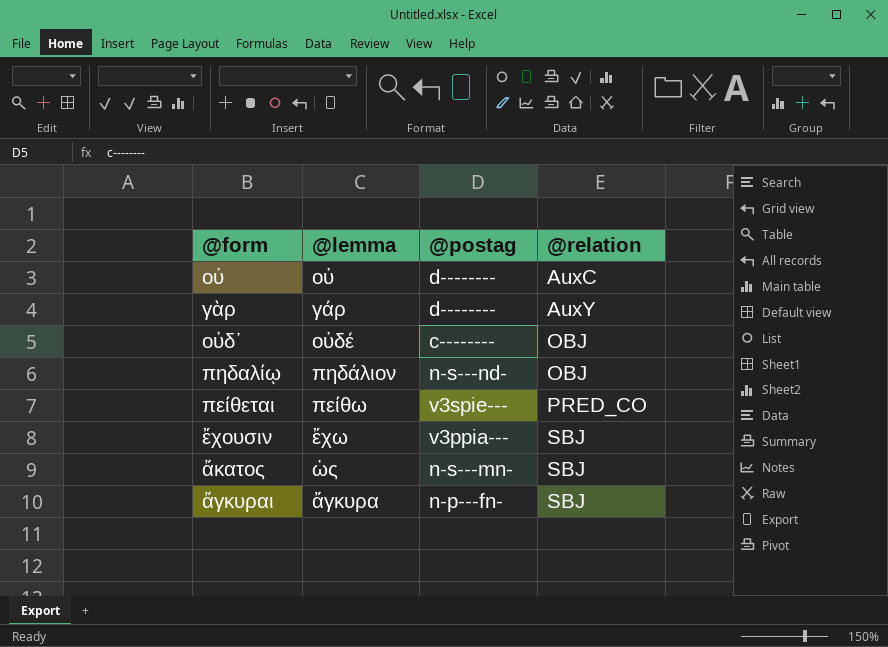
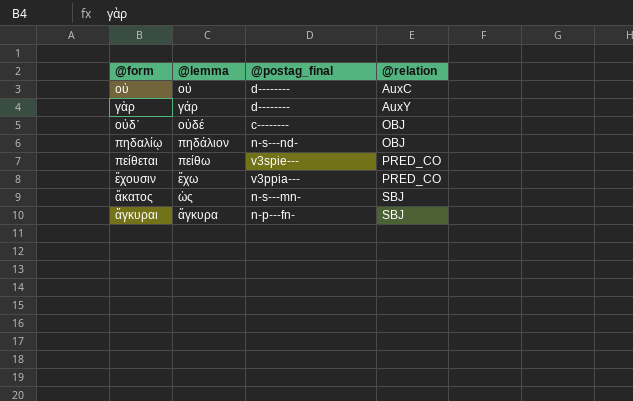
column name: @postag -> @postag_final
ἔχουσιν | @relation: SBJ -> PRED_CO

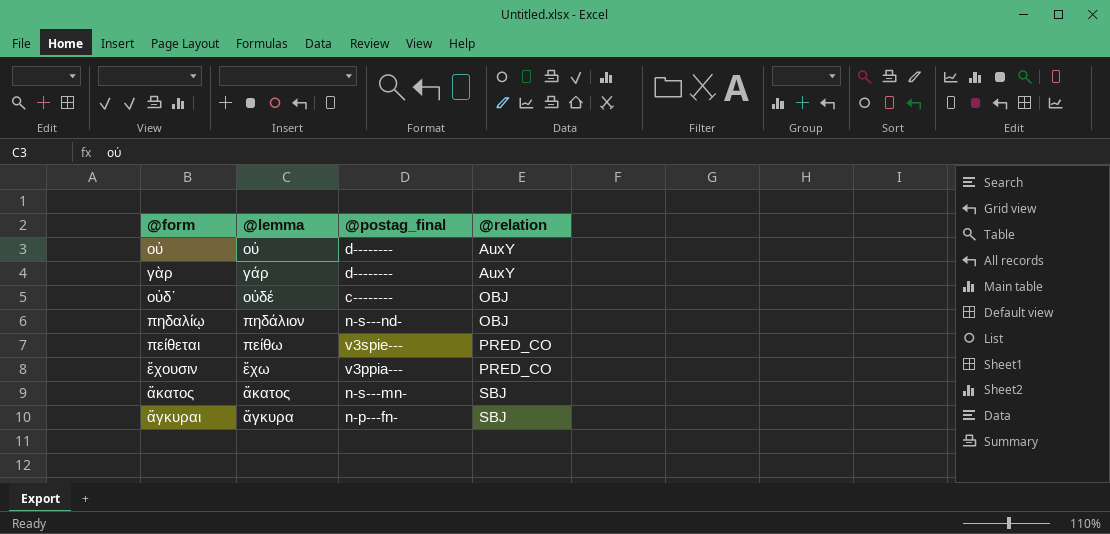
οὐ | @relation: AuxC -> AuxY
ἄκατος | @lemma: ὡς -> ἄκατος

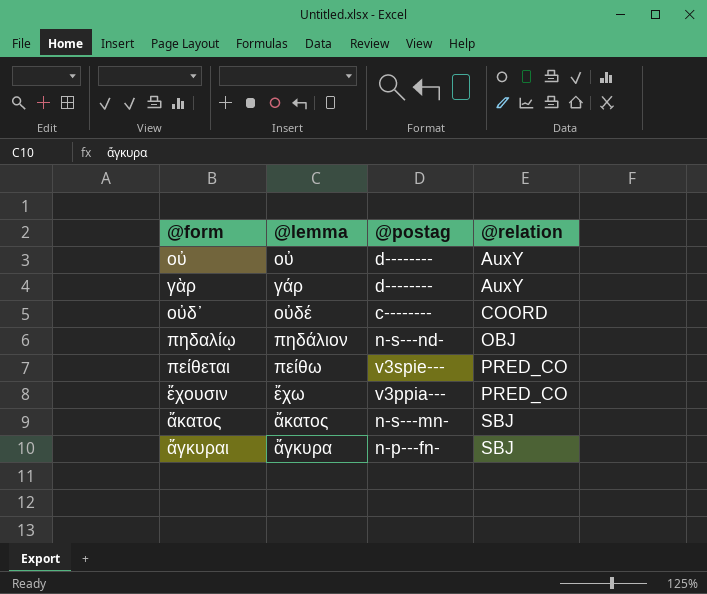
column name: @postag_final -> @postag
οὐδ᾽ | @relation: OBJ -> COORD

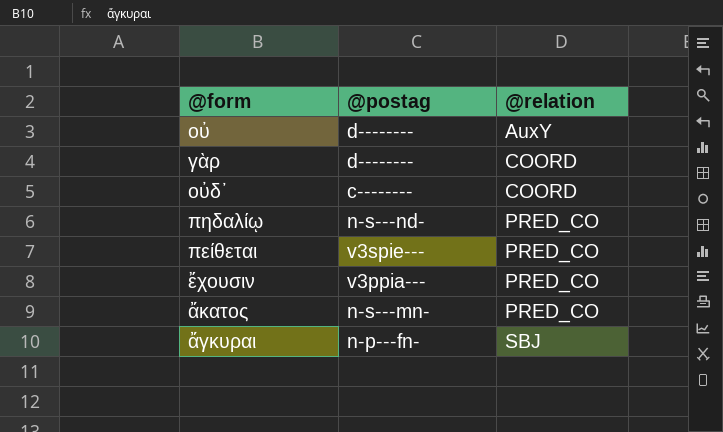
column @lemma | position: 2 -> none
γὰρ | @relation: AuxY -> COORD
πηδαλίῳ | @relation: OBJ -> PRED_CO
ἄκατος | @relation: SBJ -> PRED_CO

